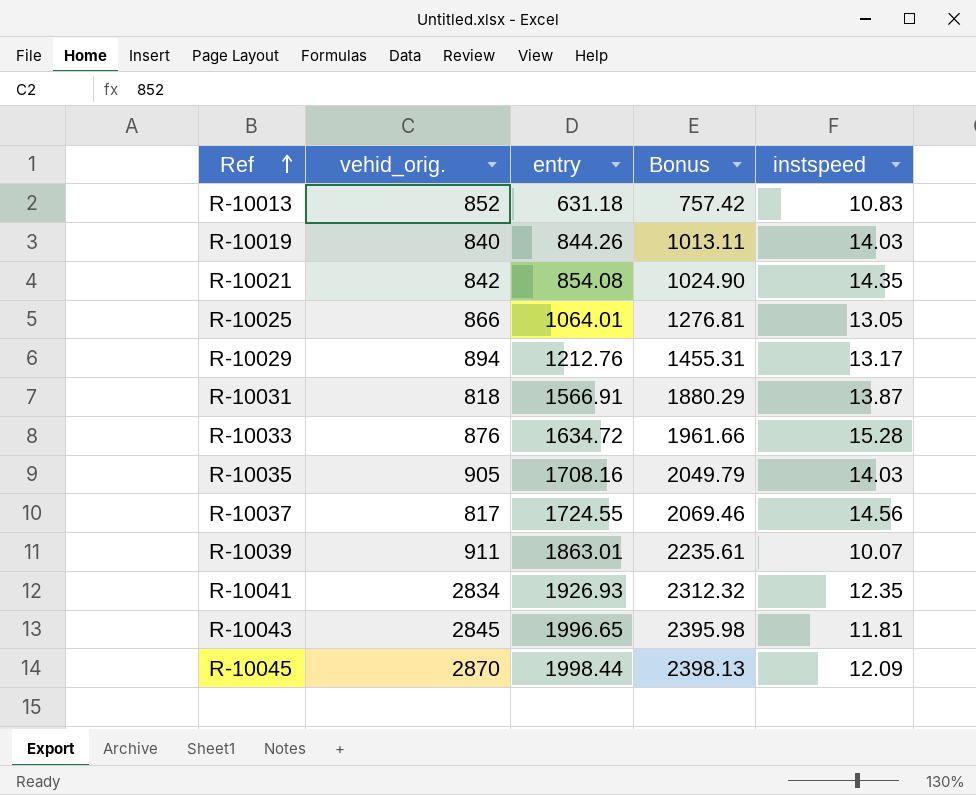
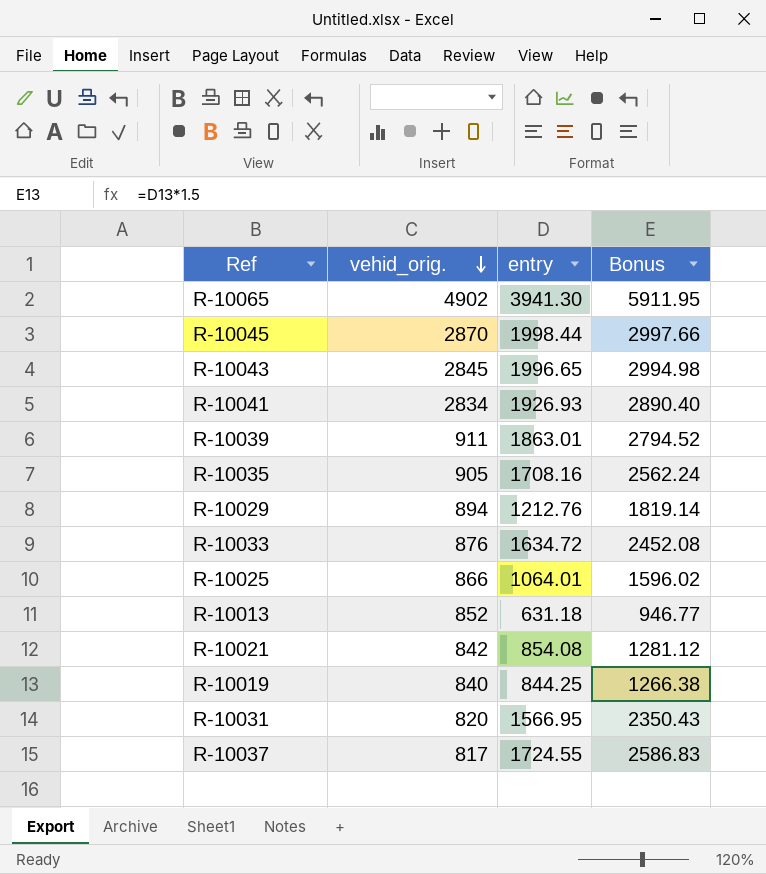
row order: Ref ascending -> vehid_orig. descending
column instspeed | position: 5 -> none
column Bonus | formula: [entry] * 1.2 -> [entry] * 1.5
row R-10065: none -> 4902 | 3941.30 | 5911.95
R-10019 | entry: 844.26 -> 844.25
R-10031 | vehid_orig.: 818 -> 820
R-10031 | entry: 1566.91 -> 1566.95

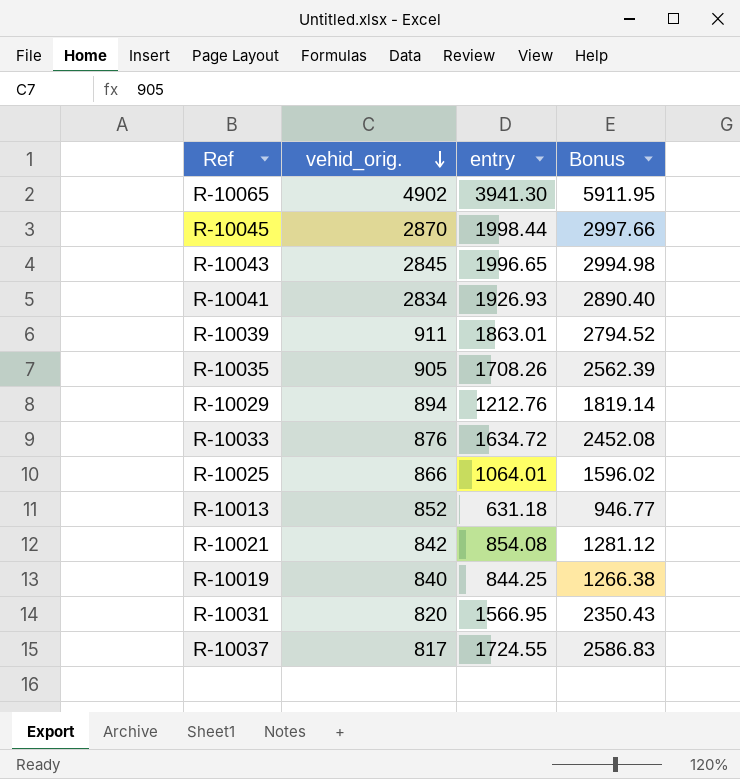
R-10035 | entry: 1708.16 -> 1708.26
R-10035 | Bonus: 2562.24 -> 2562.39

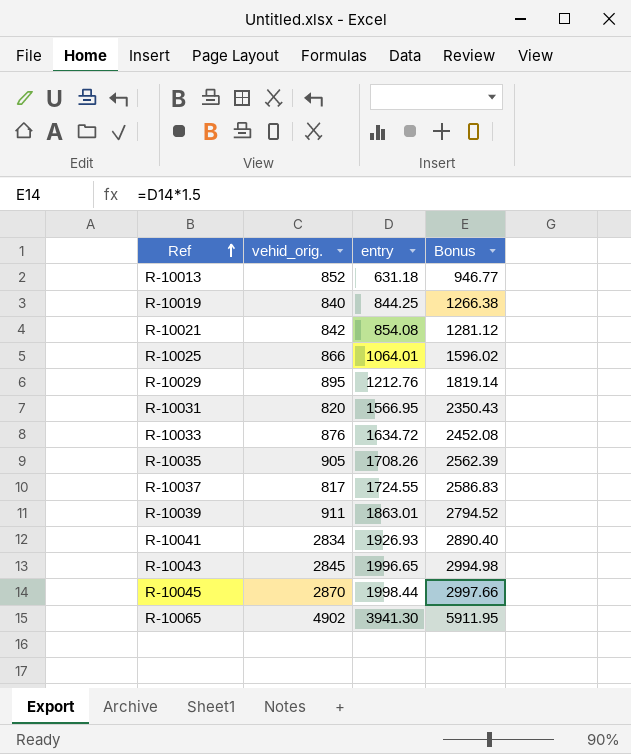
row order: vehid_orig. descending -> Ref ascending
R-10029 | vehid_orig.: 894 -> 895

